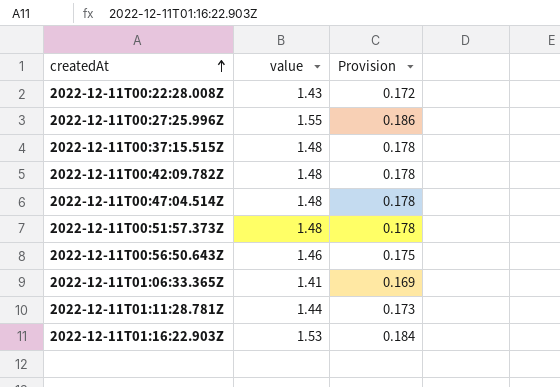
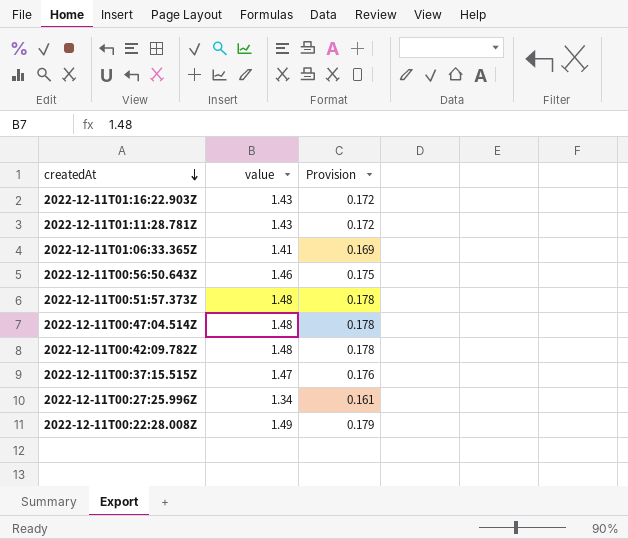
row order: createdAt ascending -> createdAt descending
2022-12-11T01:16:22.903Z | value: 1.53 -> 1.43
2022-12-11T01:16:22.903Z | Provision: 0.184 -> 0.172
2022-12-11T01:11:28.781Z | value: 1.44 -> 1.43
2022-12-11T01:11:28.781Z | Provision: 0.173 -> 0.172
2022-12-11T00:37:15.515Z | value: 1.48 -> 1.47
2022-12-11T00:37:15.515Z | Provision: 0.178 -> 0.176
2022-12-11T00:27:25.996Z | value: 1.55 -> 1.34
2022-12-11T00:27:25.996Z | Provision: 0.186 -> 0.161
2022-12-11T00:22:28.008Z | value: 1.43 -> 1.49
2022-12-11T00:22:28.008Z | Provision: 0.172 -> 0.179

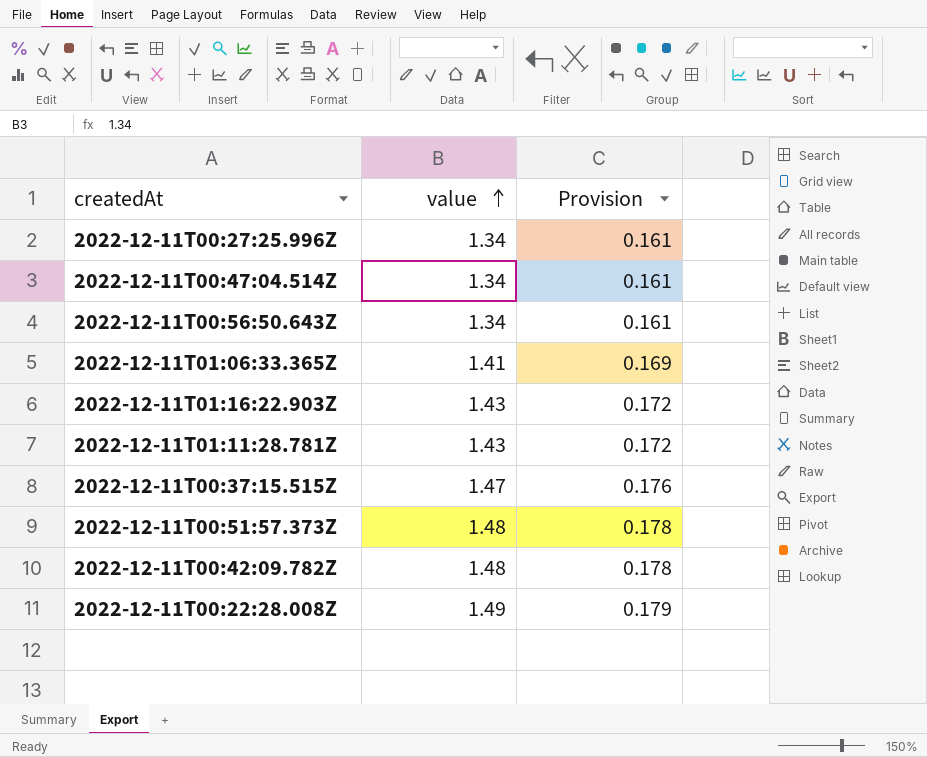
row order: createdAt descending -> value ascending
2022-12-11T00:47:04.514Z | value: 1.48 -> 1.34
2022-12-11T00:47:04.514Z | Provision: 0.178 -> 0.161
2022-12-11T00:56:50.643Z | value: 1.46 -> 1.34
2022-12-11T00:56:50.643Z | Provision: 0.175 -> 0.161

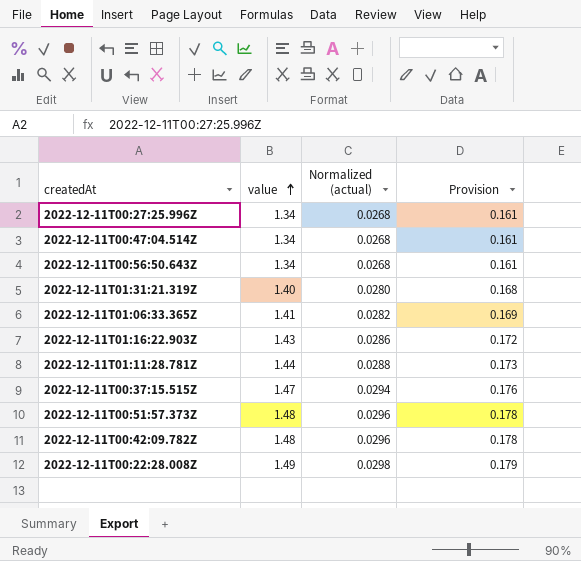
column Normalized (actual) | formula: none -> [value] * 0.02
row 2022-12-11T01:31:21.319Z: none -> 1.40 | 0.0280 | 0.168
2022-12-11T01:11:28.781Z | value: 1.43 -> 1.44
2022-12-11T01:11:28.781Z | Provision: 0.172 -> 0.173

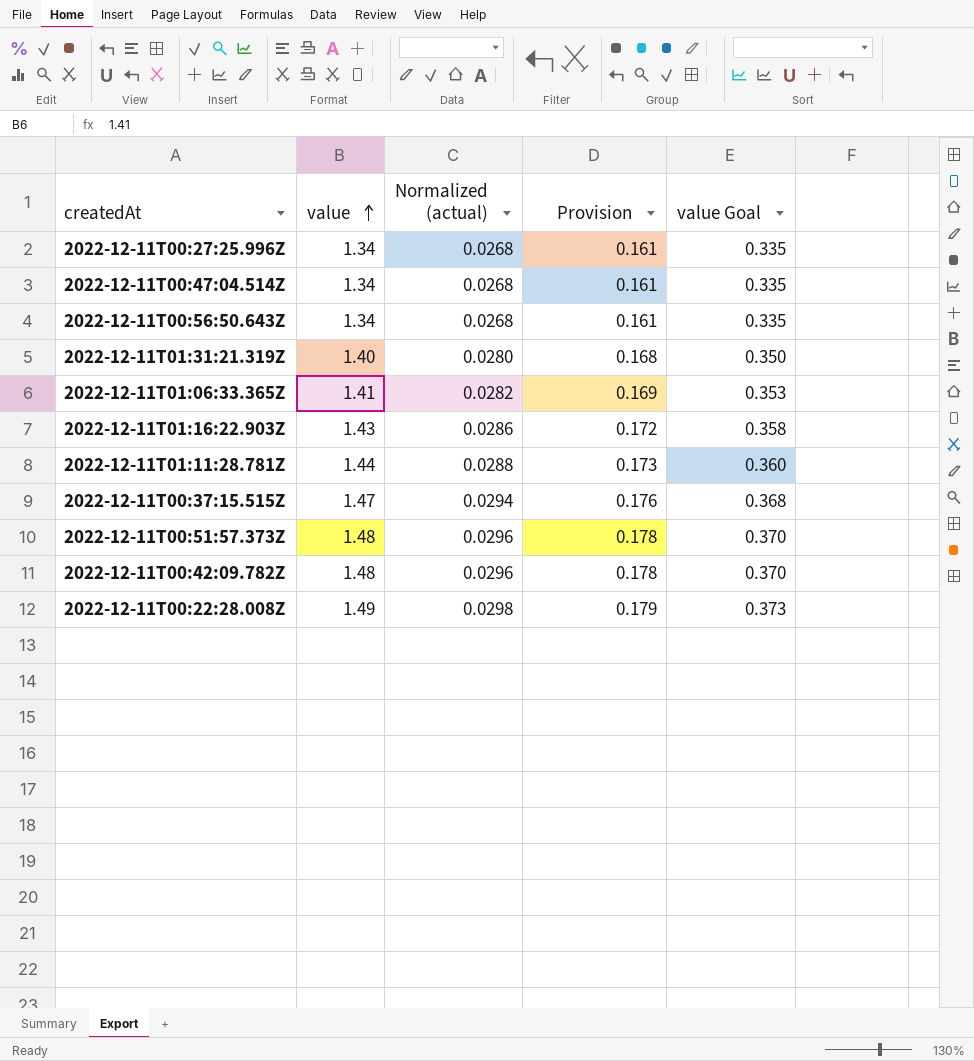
column value Goal | formula: none -> [value] * 0.25

